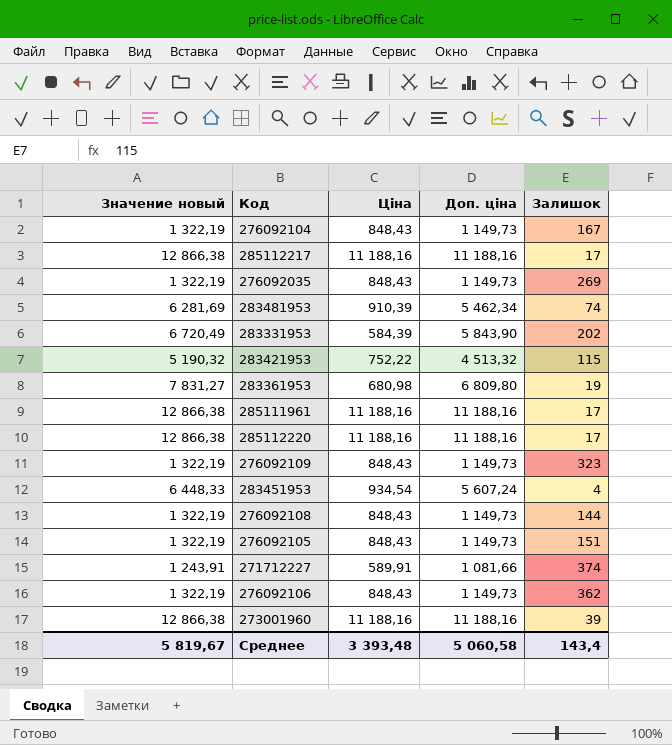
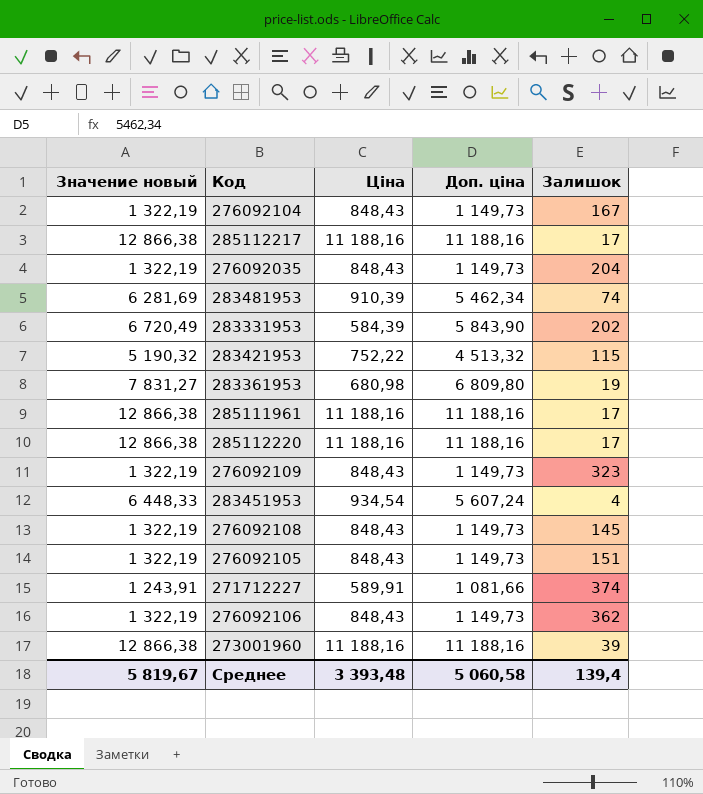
276092035 | Залишок: 269 -> 204
276092108 | Залишок: 144 -> 145
Среднее | Залишок: 143,4 -> 139,4

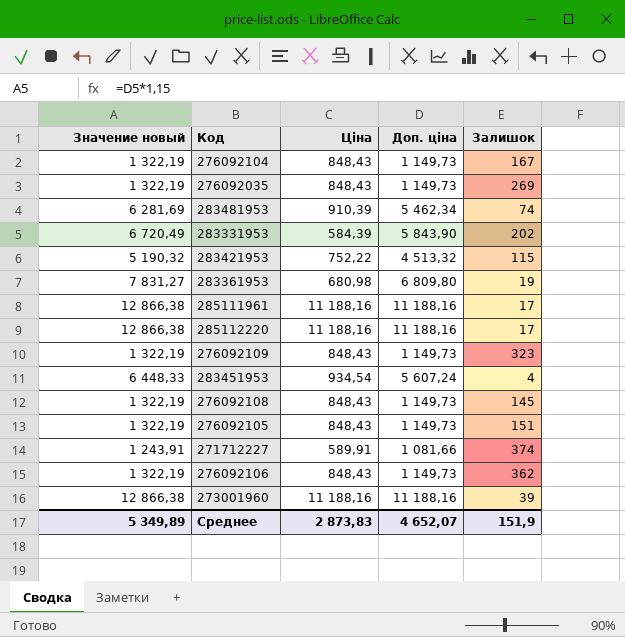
row 285112217: 12 866,38 | 11 188,16 | 11 188,16 | 17 -> none
276092035 | Залишок: 204 -> 269
Среднее | Значение новый: 5 819,67 -> 5 349,89
Среднее | Ціна: 3 393,48 -> 2 873,83
Среднее | Доп. ціна: 5 060,58 -> 4 652,07
Среднее | Залишок: 139,4 -> 151,9

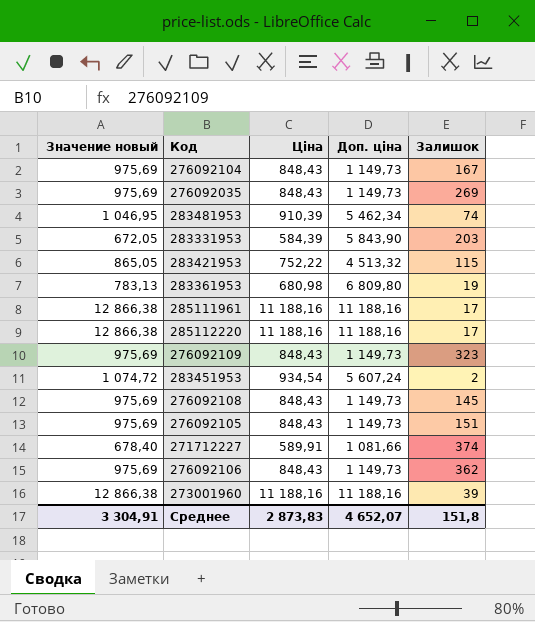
column Значение новый | formula: [Доп. ціна] * 1,15 -> [Ціна] * 1,15
283331953 | Залишок: 202 -> 203
283451953 | Залишок: 4 -> 2
Среднее | Значение новый: 5 349,89 -> 3 304,91
Среднее | Залишок: 151,9 -> 151,8

